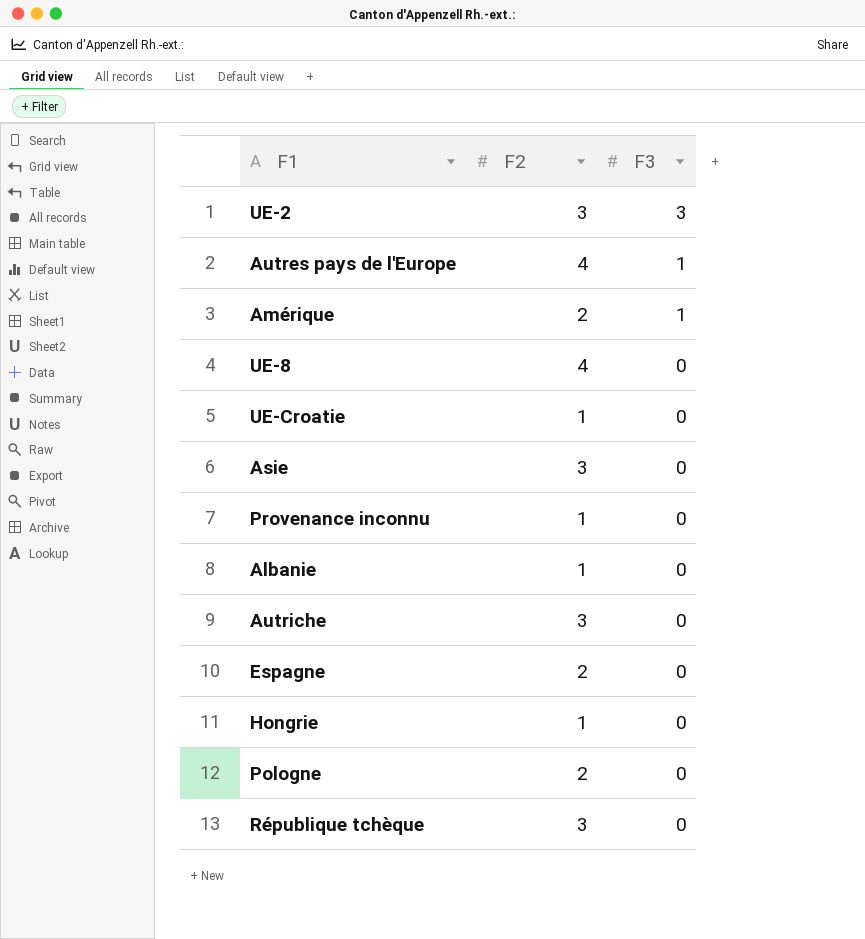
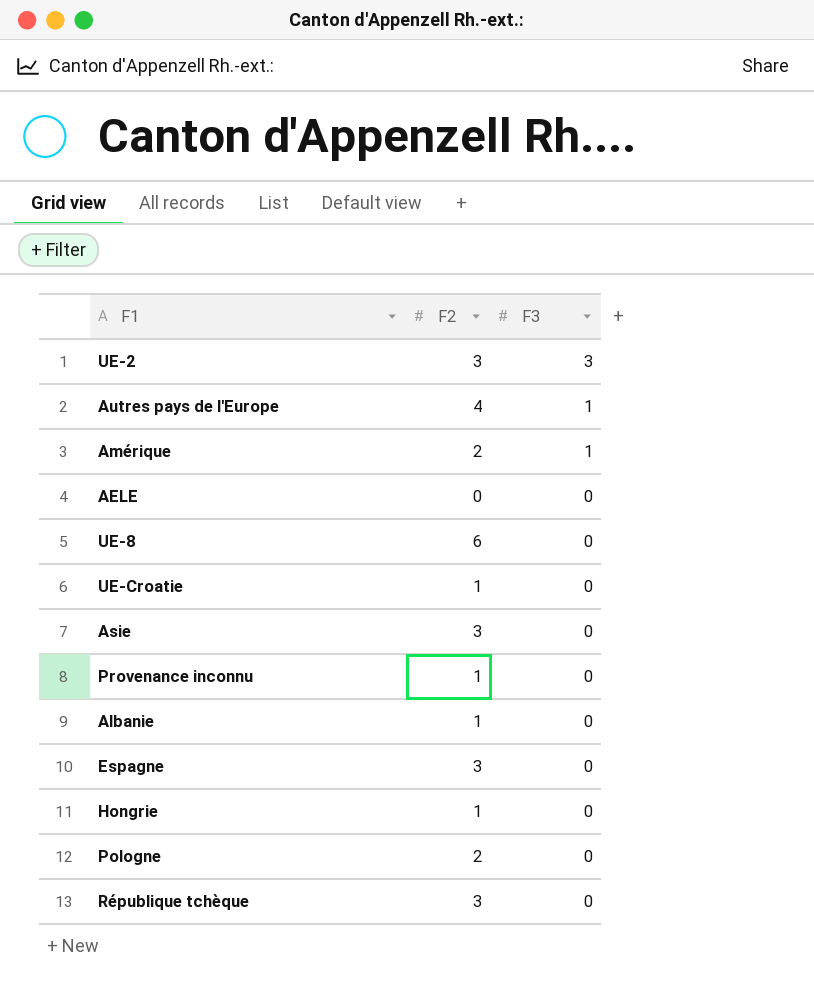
row Autriche: 3 | 0 -> none
row AELE: none -> 0 | 0
UE-8 | F2: 4 -> 6
Espagne | F2: 2 -> 3

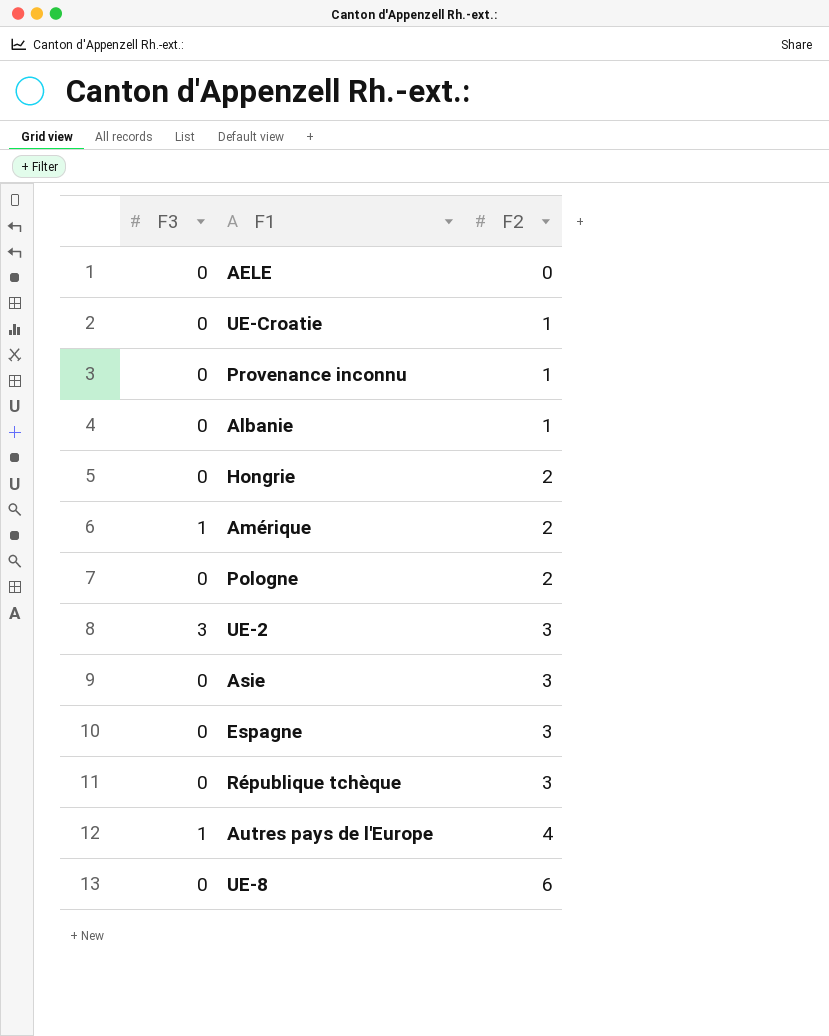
row order: F3 descending -> F2 ascending
column F3 | position: 3 -> 1
Hongrie | F2: 1 -> 2

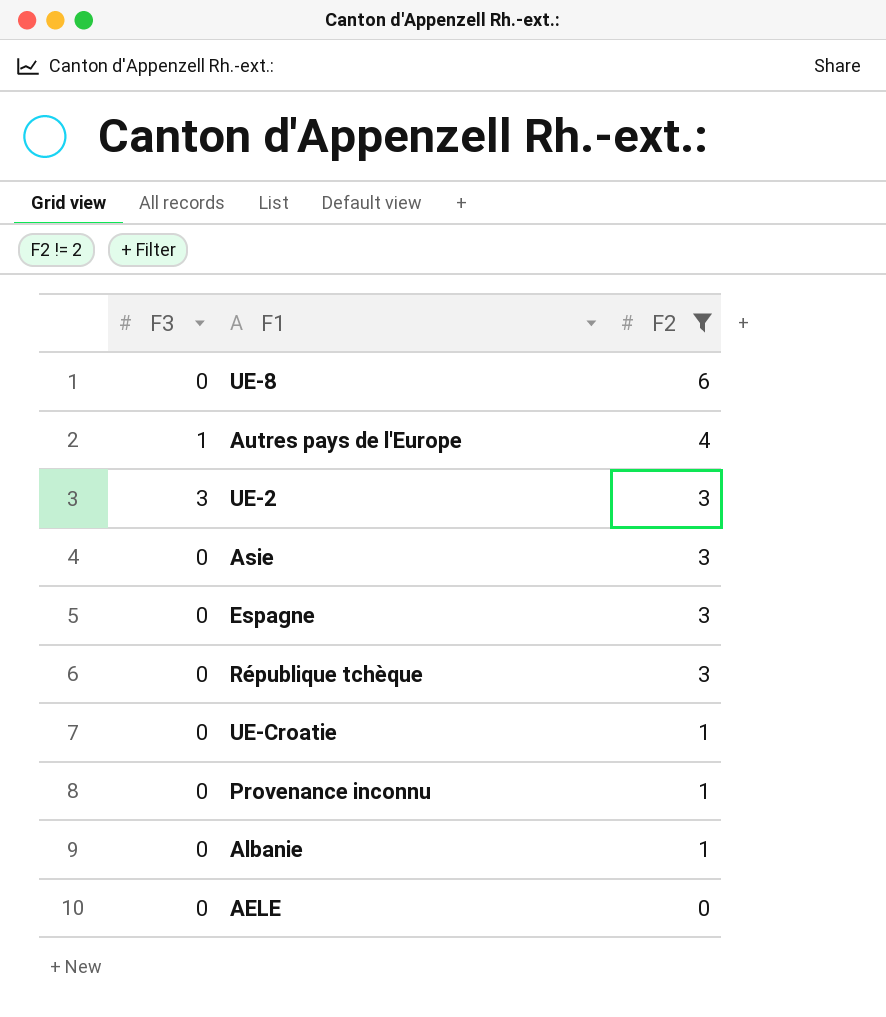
filter: none -> F2 != 2
row order: F2 ascending -> F2 descending

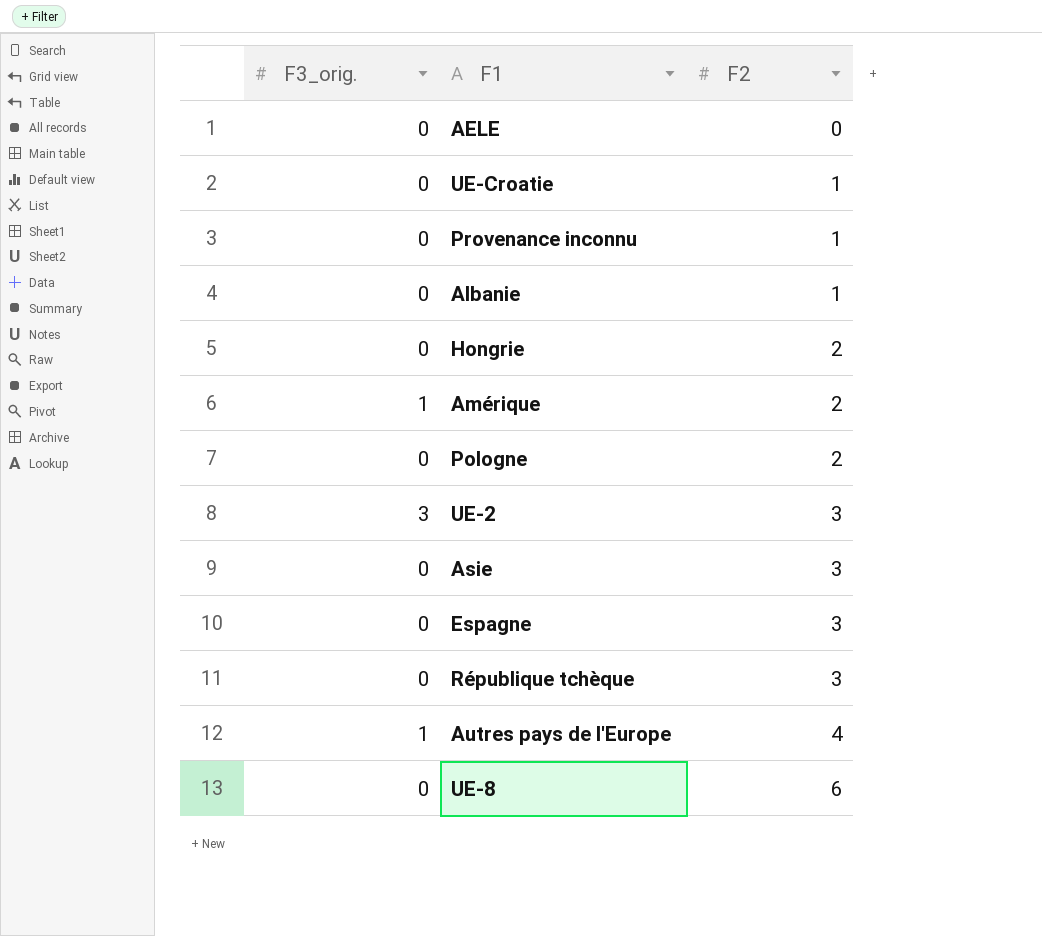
filter: F2 != 2 -> none
row order: F2 descending -> F2 ascending
column name: F3 -> F3_orig.

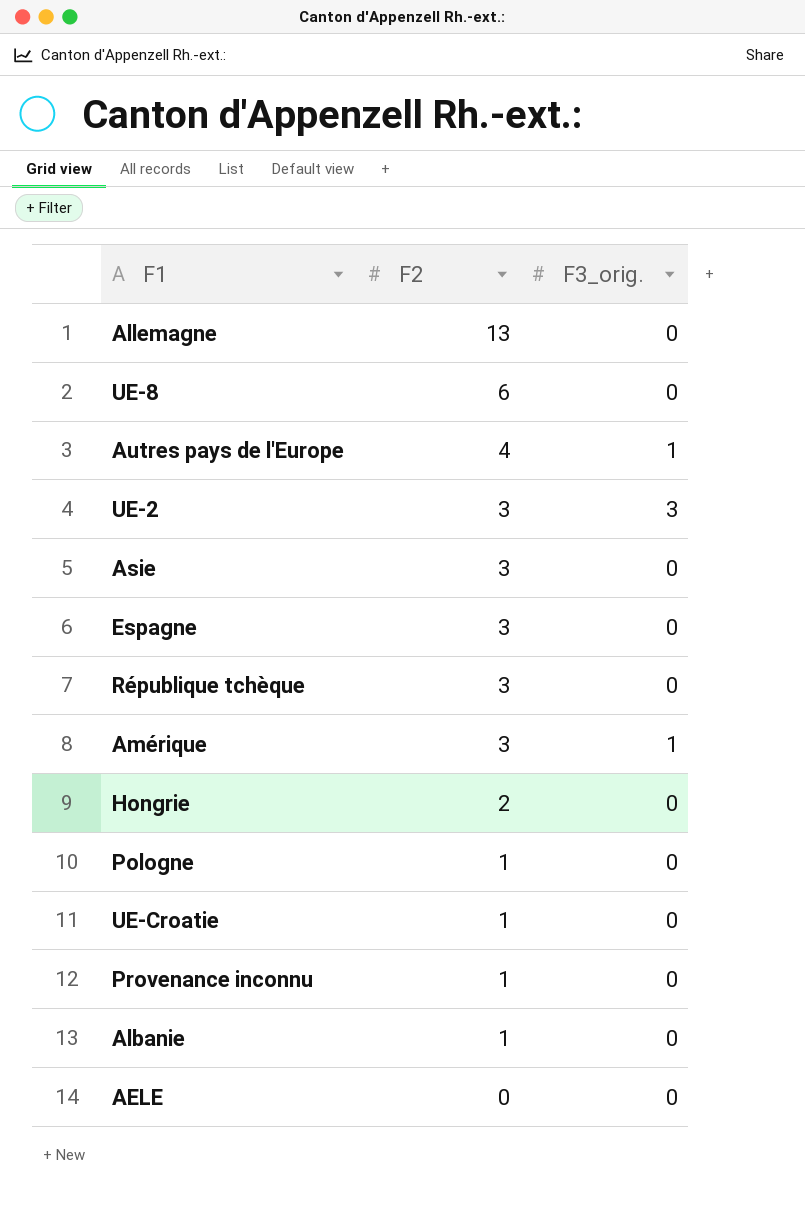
row order: F2 ascending -> F2 descending
column F3_orig. | position: 1 -> 3
row Allemagne: none -> 13 | 0
Amérique | F2: 2 -> 3
Pologne | F2: 2 -> 1

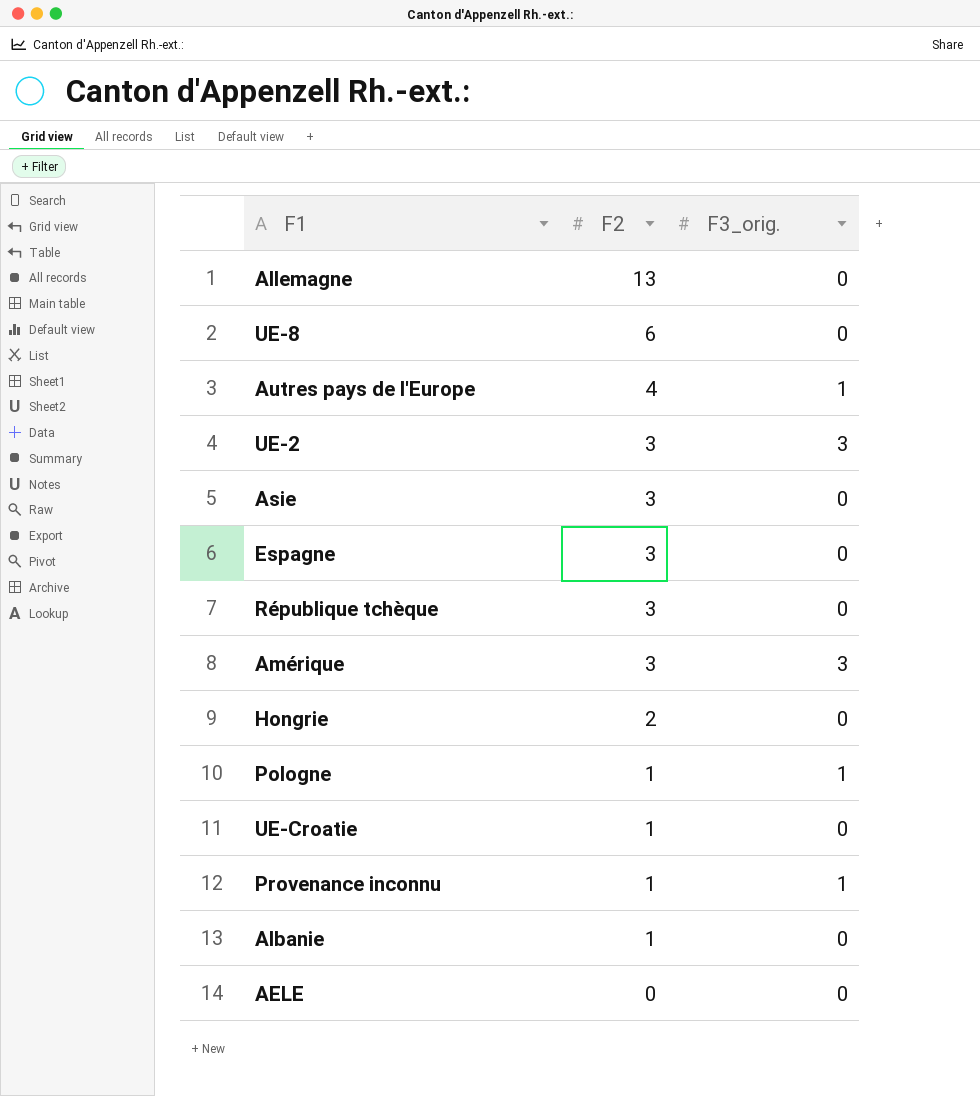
Amérique | F3_orig.: 1 -> 3
Pologne | F3_orig.: 0 -> 1
Provenance inconnu | F3_orig.: 0 -> 1

